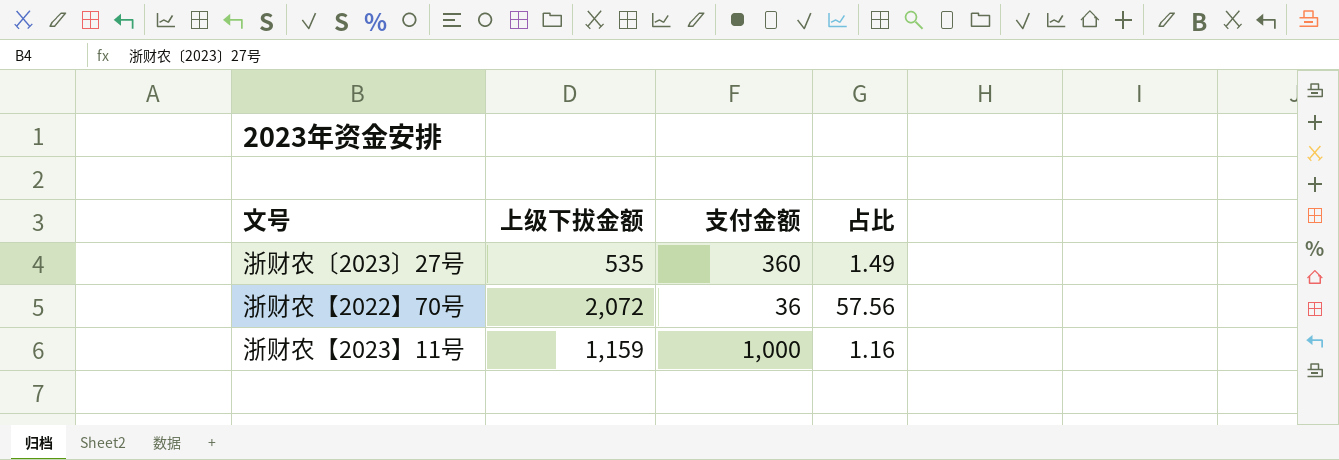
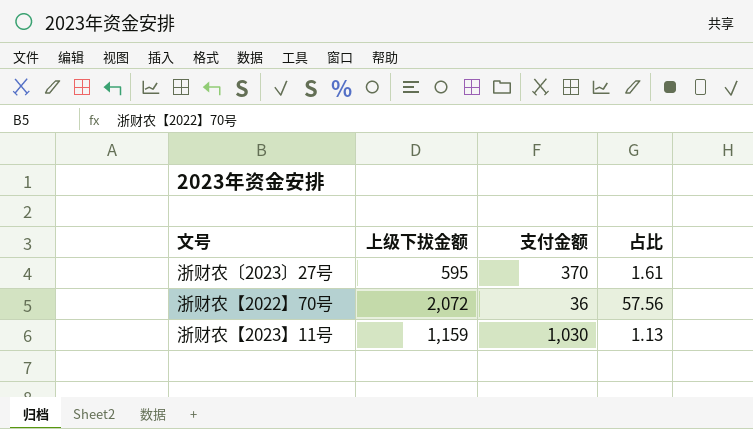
浙财农〔2023〕27号 | 上级下拔金额: 535 -> 595
浙财农〔2023〕27号 | 支付金额: 360 -> 370
浙财农〔2023〕27号 | 占比: 1.49 -> 1.61
浙财农【2023】11号 | 支付金额: 1,000 -> 1,030
浙财农【2023】11号 | 占比: 1.16 -> 1.13

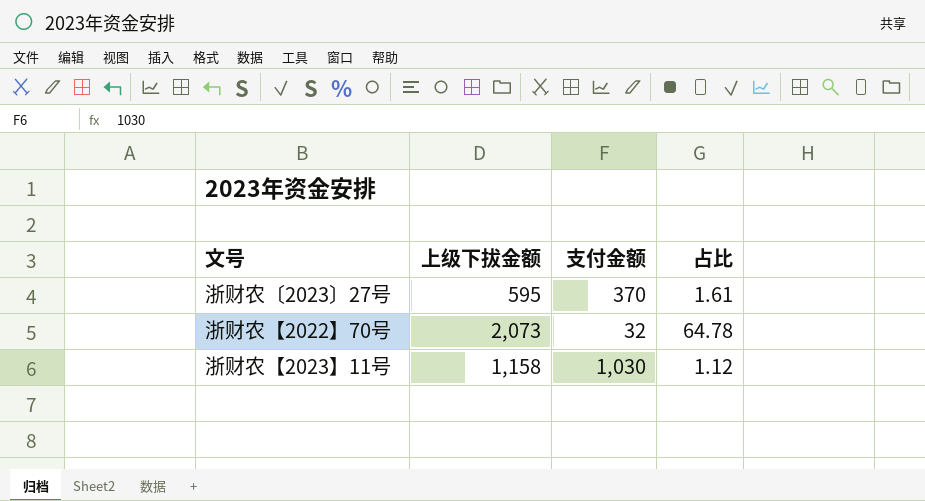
浙财农【2022】70号 | 上级下拔金额: 2,072 -> 2,073
浙财农【2022】70号 | 支付金额: 36 -> 32
浙财农【2022】70号 | 占比: 57.56 -> 64.78
浙财农【2023】11号 | 上级下拔金额: 1,159 -> 1,158
浙财农【2023】11号 | 占比: 1.13 -> 1.12

